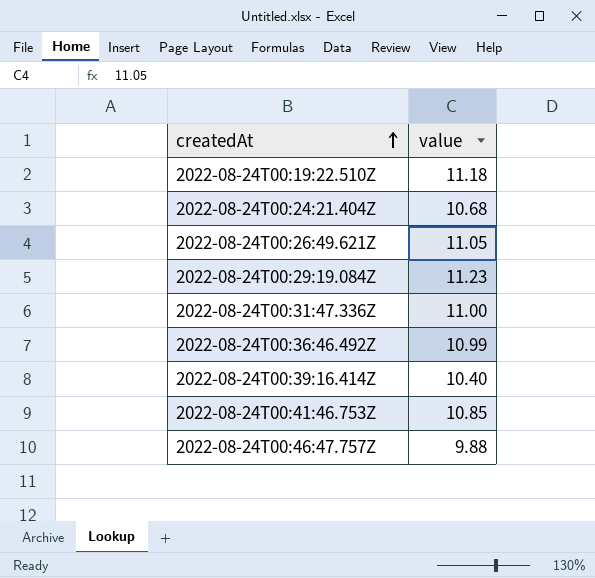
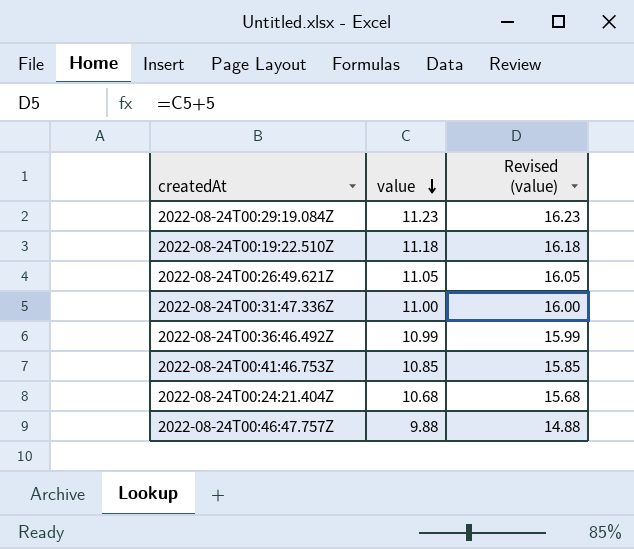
row order: createdAt ascending -> value descending
column Revised (value) | formula: none -> [value] + 5
row 2022-08-24T00:39:16.414Z: 10.40 -> none

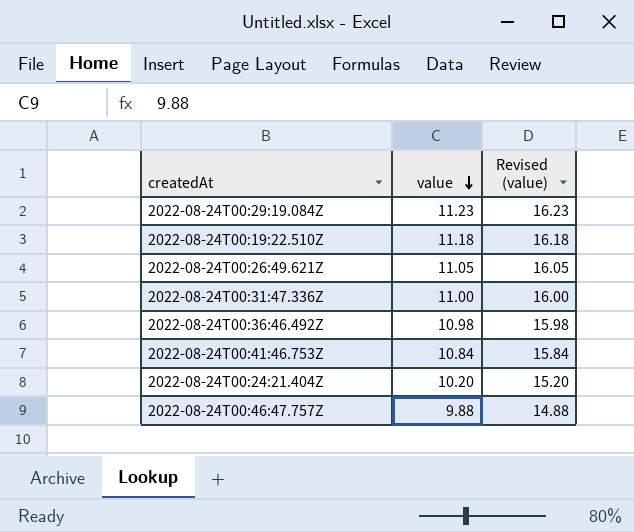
2022-08-24T00:36:46.492Z | value: 10.99 -> 10.98
2022-08-24T00:36:46.492Z | Revised (value): 15.99 -> 15.98
2022-08-24T00:41:46.753Z | value: 10.85 -> 10.84
2022-08-24T00:41:46.753Z | Revised (value): 15.85 -> 15.84
2022-08-24T00:24:21.404Z | value: 10.68 -> 10.20
2022-08-24T00:24:21.404Z | Revised (value): 15.68 -> 15.20

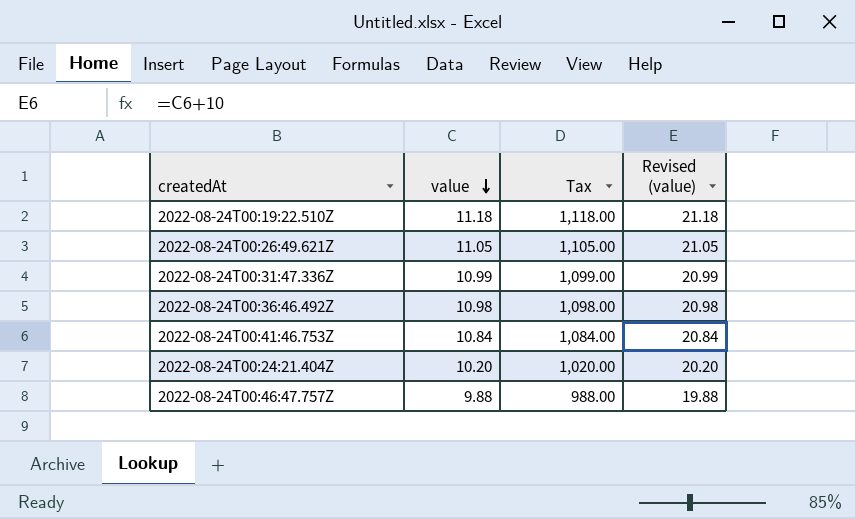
column Tax | formula: none -> [value] * 100
column Revised (value) | formula: [value] + 5 -> [value] + 10
row 2022-08-24T00:29:19.084Z: 11.23 | 16.23 -> none
2022-08-24T00:31:47.336Z | value: 11.00 -> 10.99

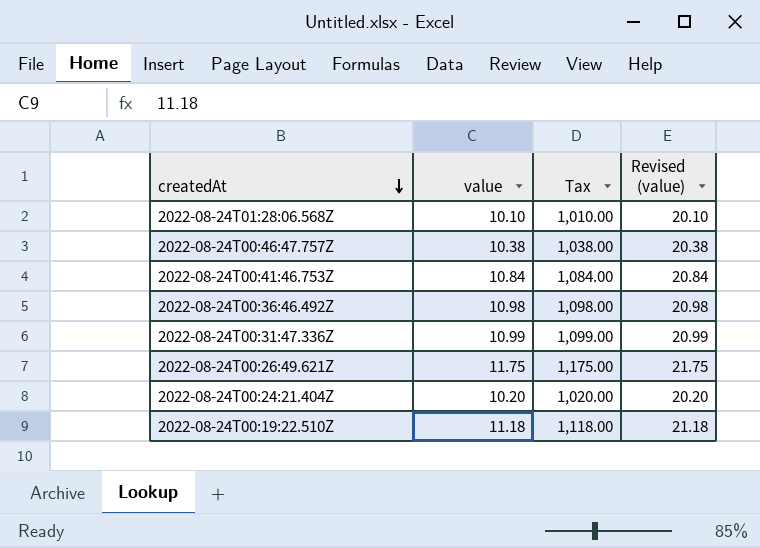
row order: value descending -> createdAt descending
row 2022-08-24T01:28:06.568Z: none -> 10.10 | 1,010.00 | 20.10
2022-08-24T00:46:47.757Z | value: 9.88 -> 10.38
2022-08-24T00:46:47.757Z | Tax: 988.00 -> 1,038.00
2022-08-24T00:46:47.757Z | Revised (value): 19.88 -> 20.38
2022-08-24T00:26:49.621Z | value: 11.05 -> 11.75
2022-08-24T00:26:49.621Z | Tax: 1,105.00 -> 1,175.00
2022-08-24T00:26:49.621Z | Revised (value): 21.05 -> 21.75

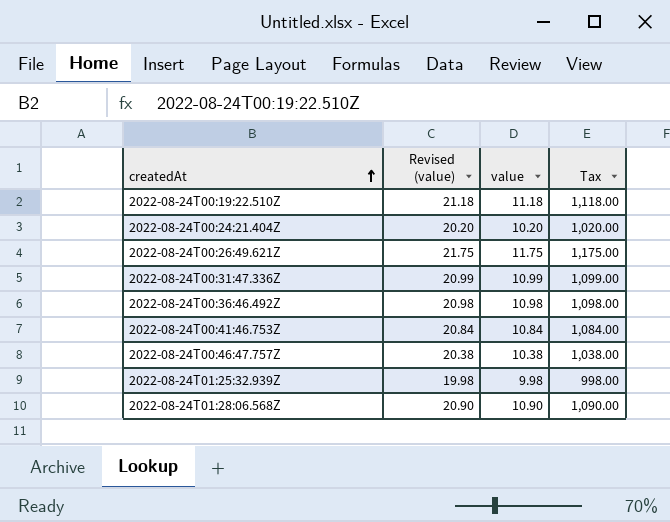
row order: createdAt descending -> createdAt ascending
column Revised (value) | position: 4 -> 2
row 2022-08-24T01:25:32.939Z: none -> 19.98 | 9.98 | 998.00
2022-08-24T01:28:06.568Z | Revised (value): 20.10 -> 20.90
2022-08-24T01:28:06.568Z | value: 10.10 -> 10.90
2022-08-24T01:28:06.568Z | Tax: 1,010.00 -> 1,090.00

